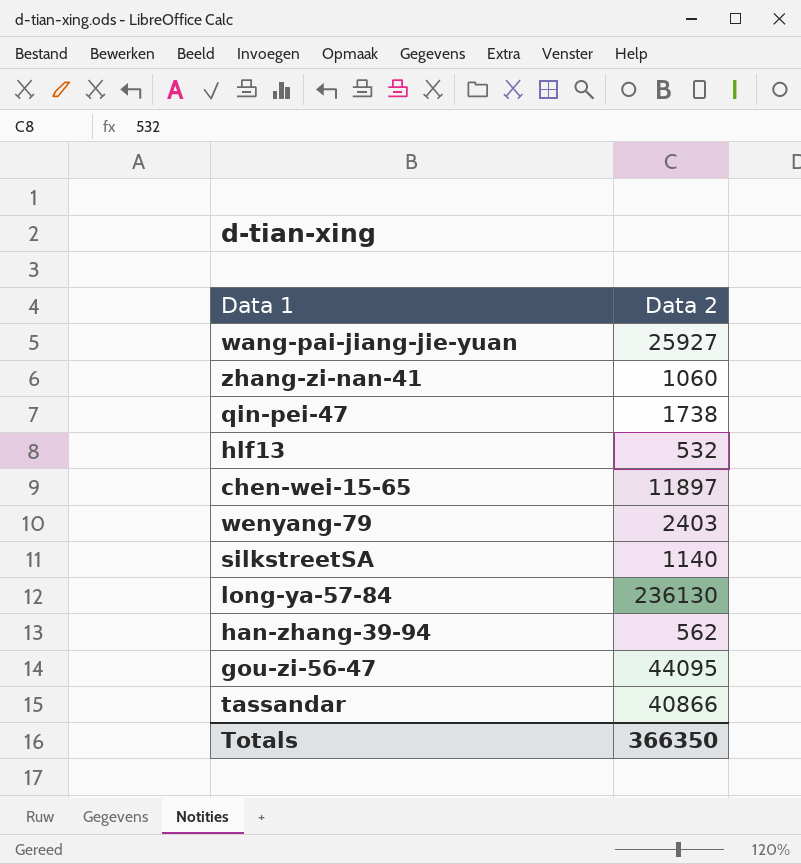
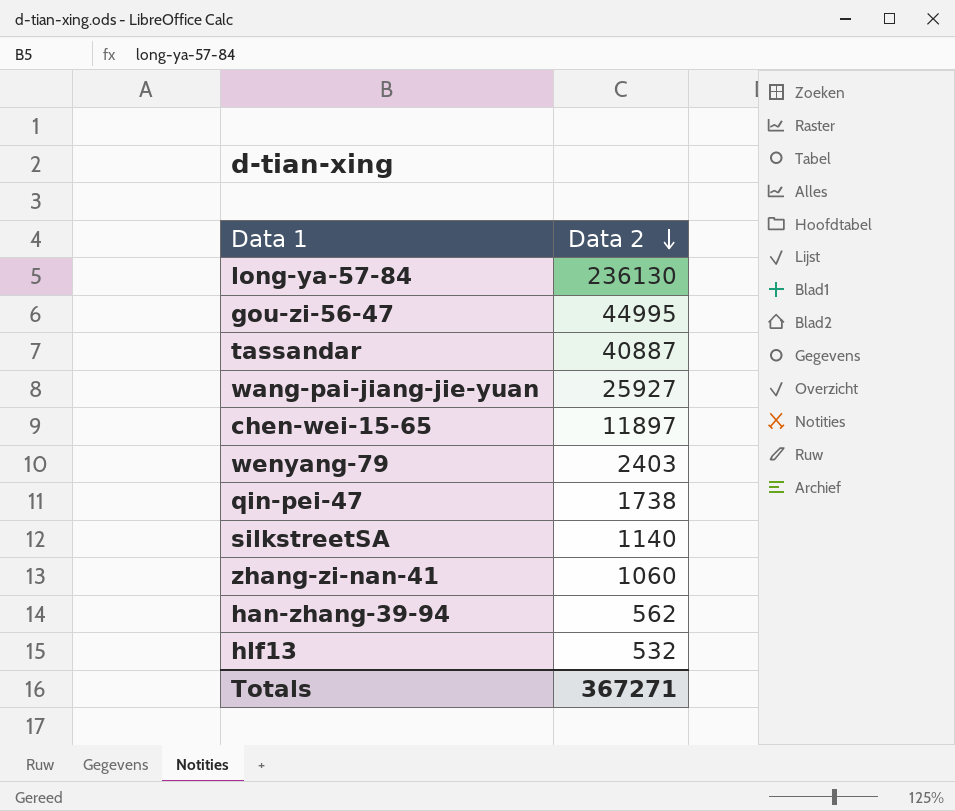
row order: none -> Data 2 descending
gou-zi-56-47 | Data 2: 44095 -> 44995
tassandar | Data 2: 40866 -> 40887
Totals | Data 2: 366350 -> 367271

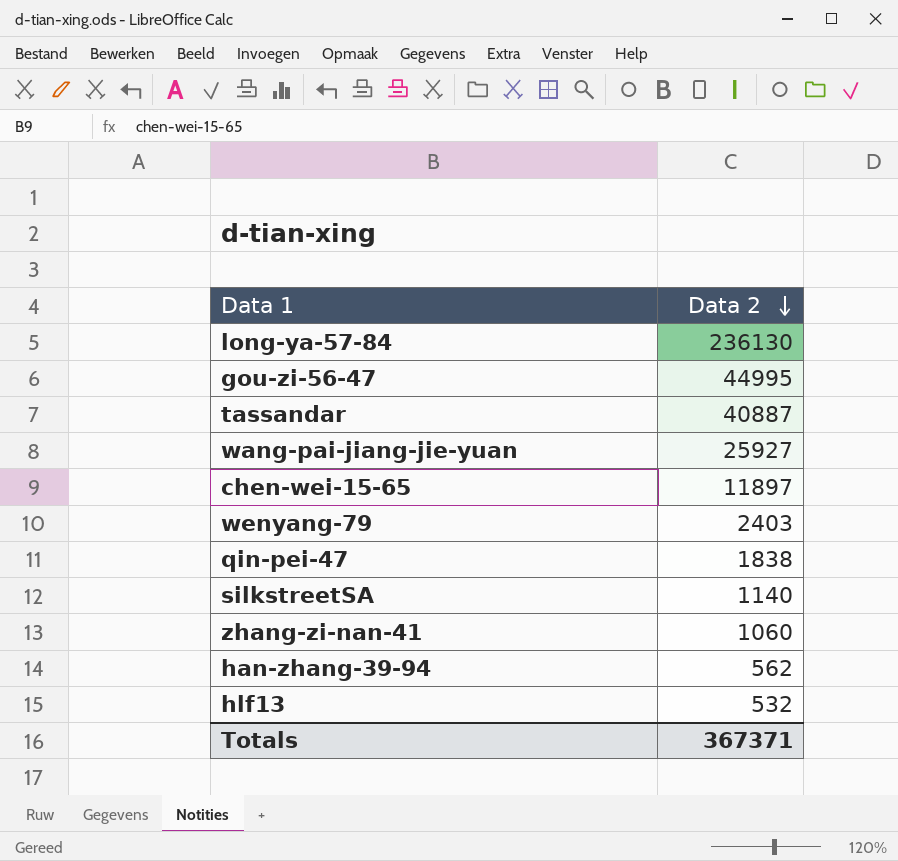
qin-pei-47 | Data 2: 1738 -> 1838
Totals | Data 2: 367271 -> 367371

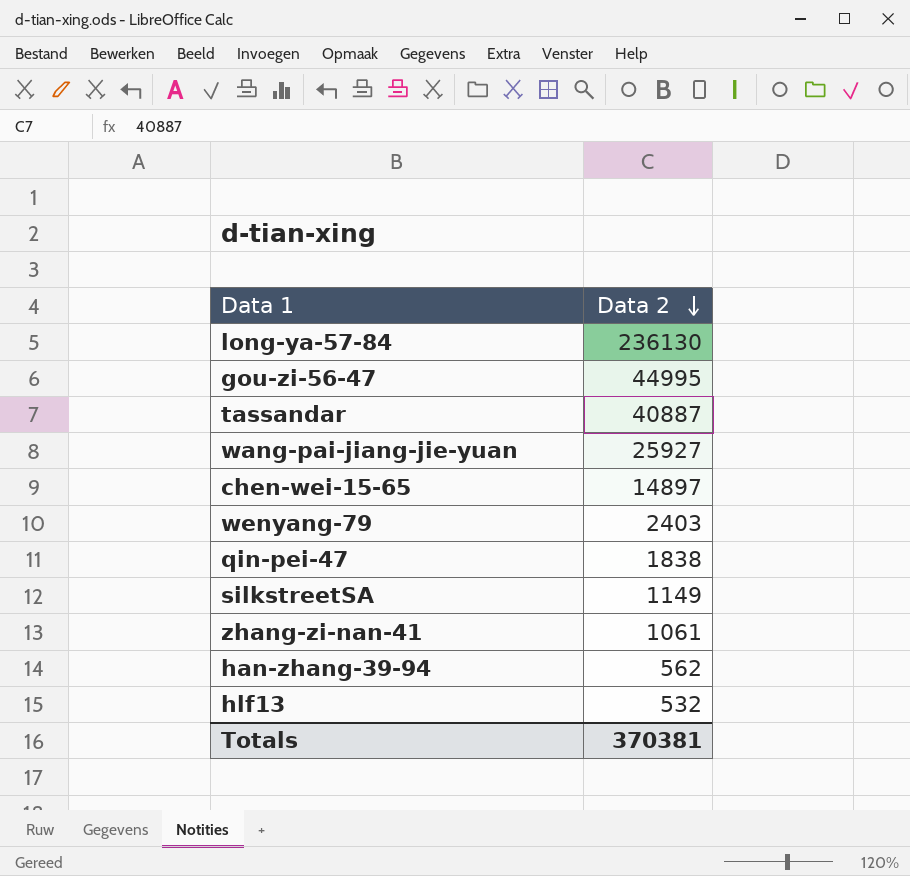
chen-wei-15-65 | Data 2: 11897 -> 14897
silkstreetSA | Data 2: 1140 -> 1149
zhang-zi-nan-41 | Data 2: 1060 -> 1061
Totals | Data 2: 367371 -> 370381

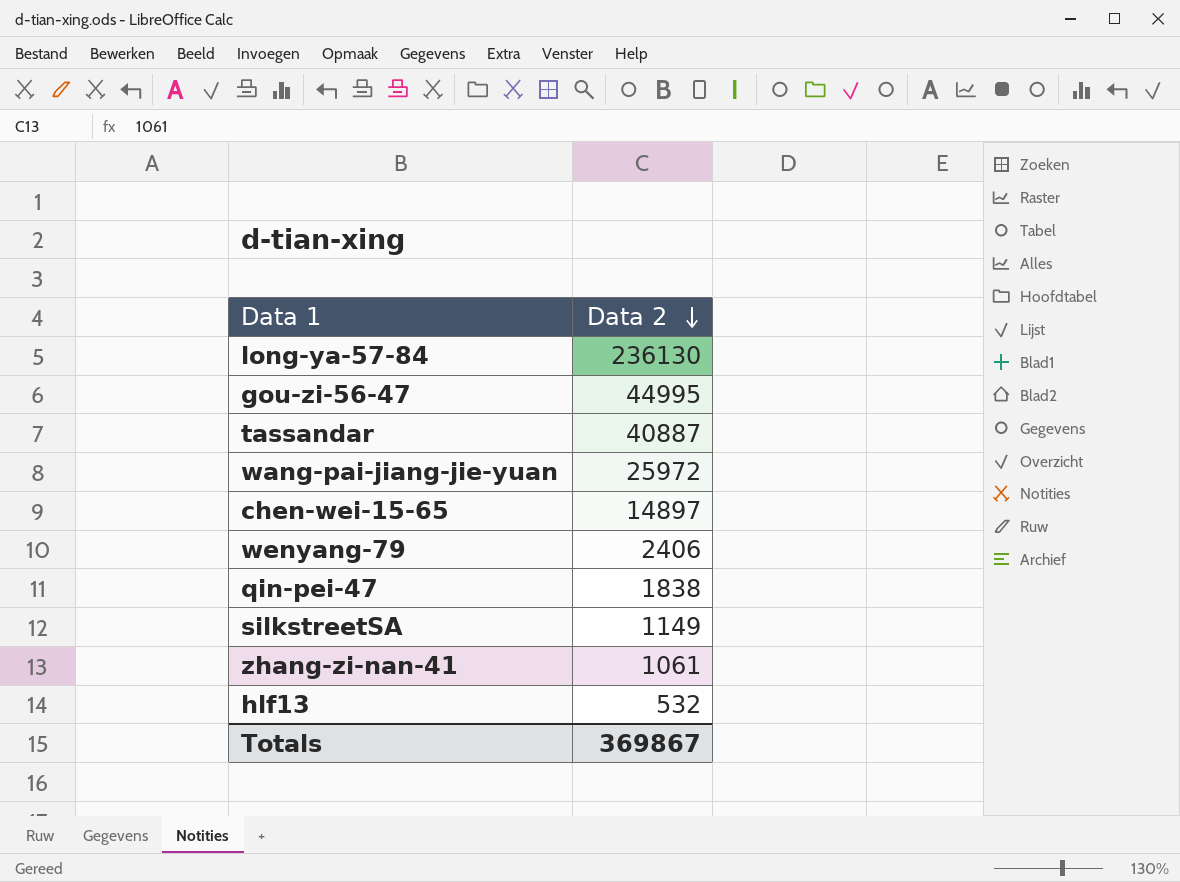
row han-zhang-39-94: 562 -> none
wang-pai-jiang-jie-yuan | Data 2: 25927 -> 25972
wenyang-79 | Data 2: 2403 -> 2406
Totals | Data 2: 370381 -> 369867

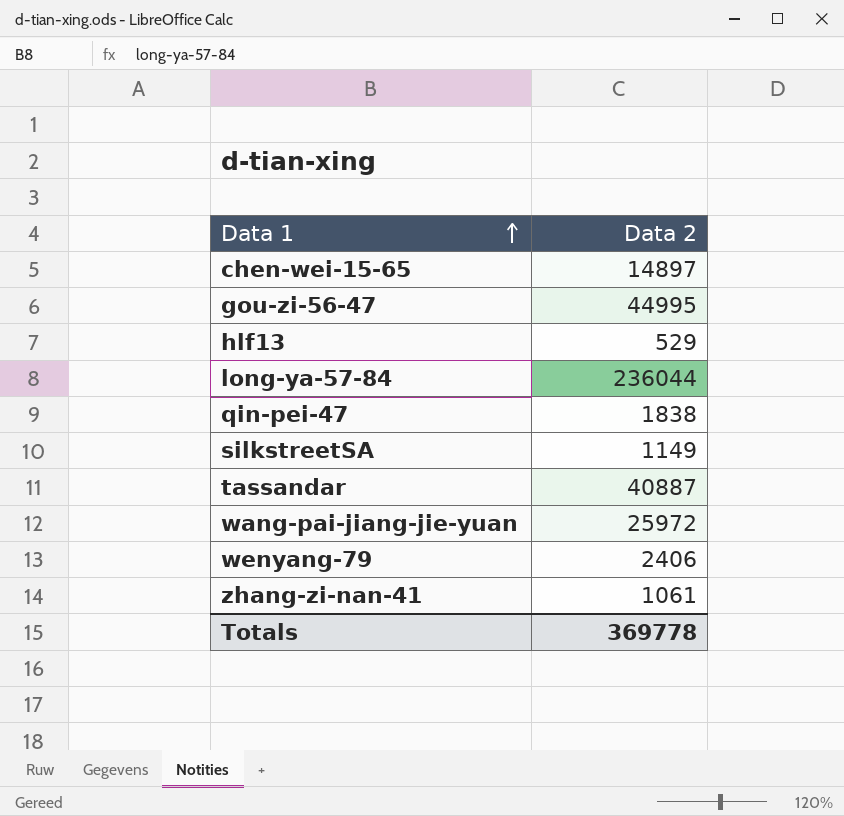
row order: Data 2 descending -> Data 1 ascending
hlf13 | Data 2: 532 -> 529
long-ya-57-84 | Data 2: 236130 -> 236044
Totals | Data 2: 369867 -> 369778

